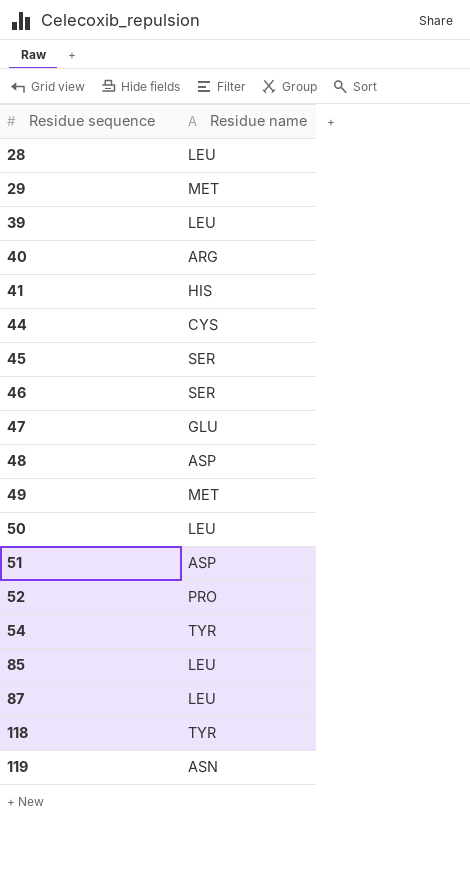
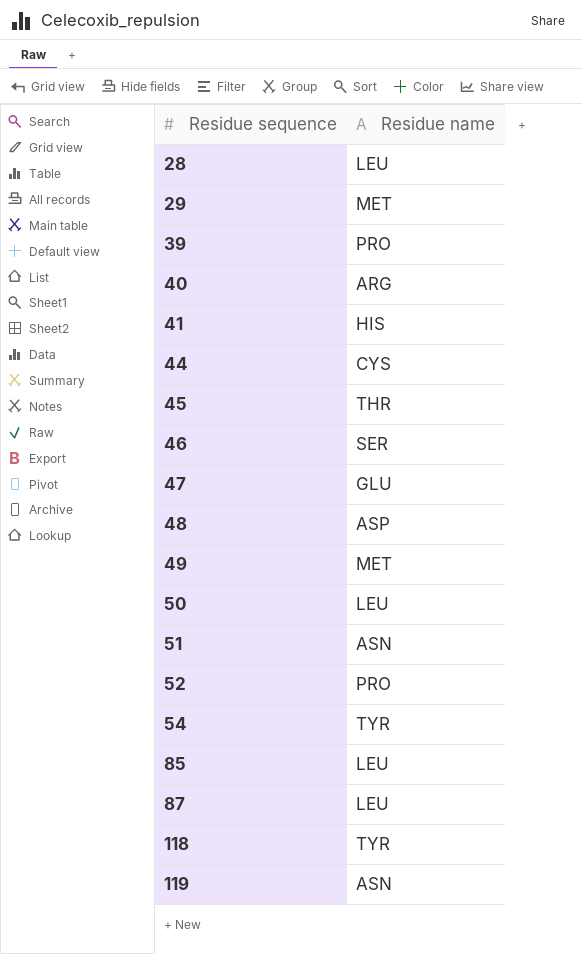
39 | Residue name: LEU -> PRO
45 | Residue name: SER -> THR
51 | Residue name: ASP -> ASN

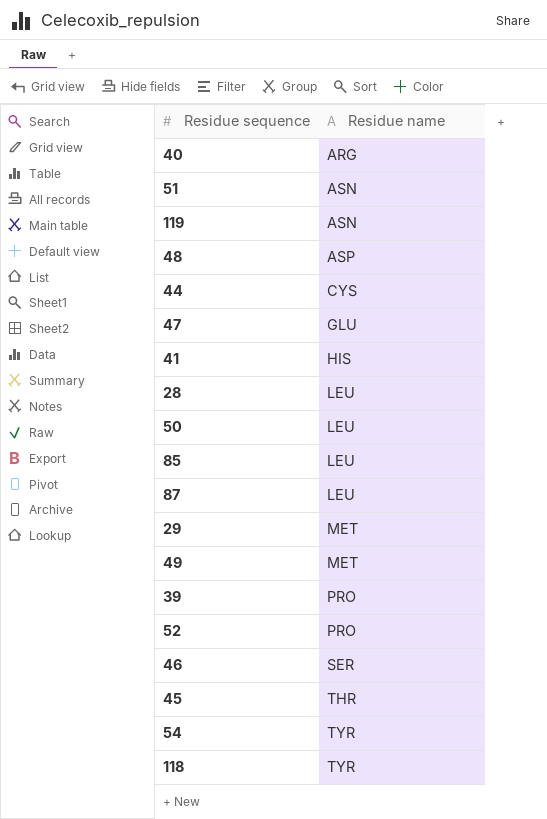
row order: Residue sequence ascending -> Residue name ascending

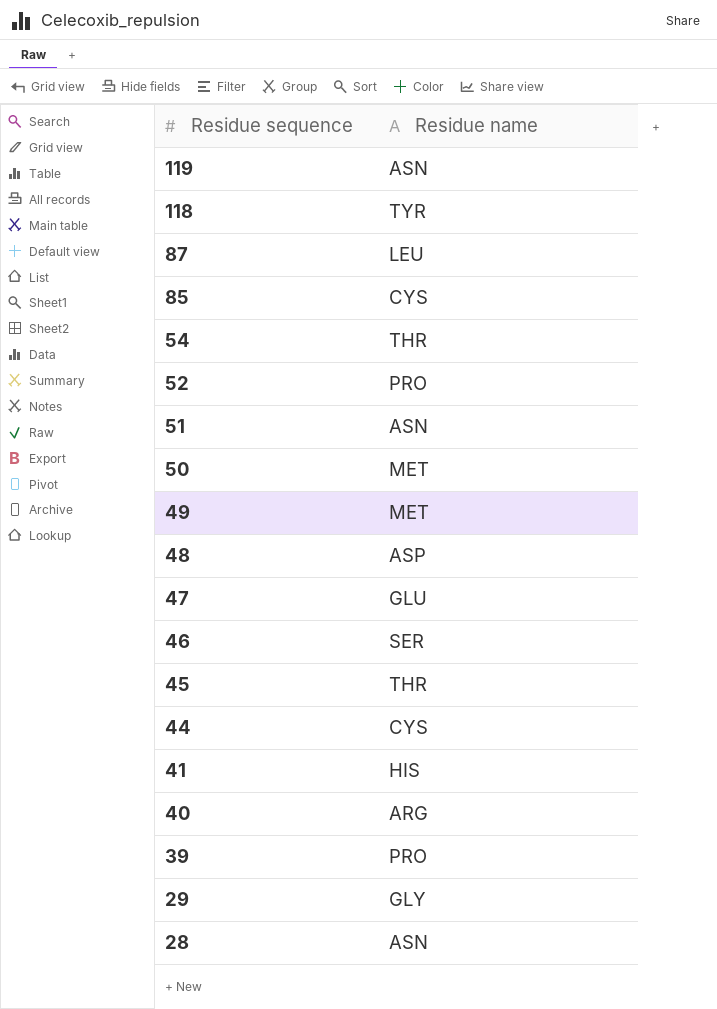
row order: Residue name ascending -> Residue sequence descending
85 | Residue name: LEU -> CYS
54 | Residue name: TYR -> THR
50 | Residue name: LEU -> MET
29 | Residue name: MET -> GLY
28 | Residue name: LEU -> ASN

